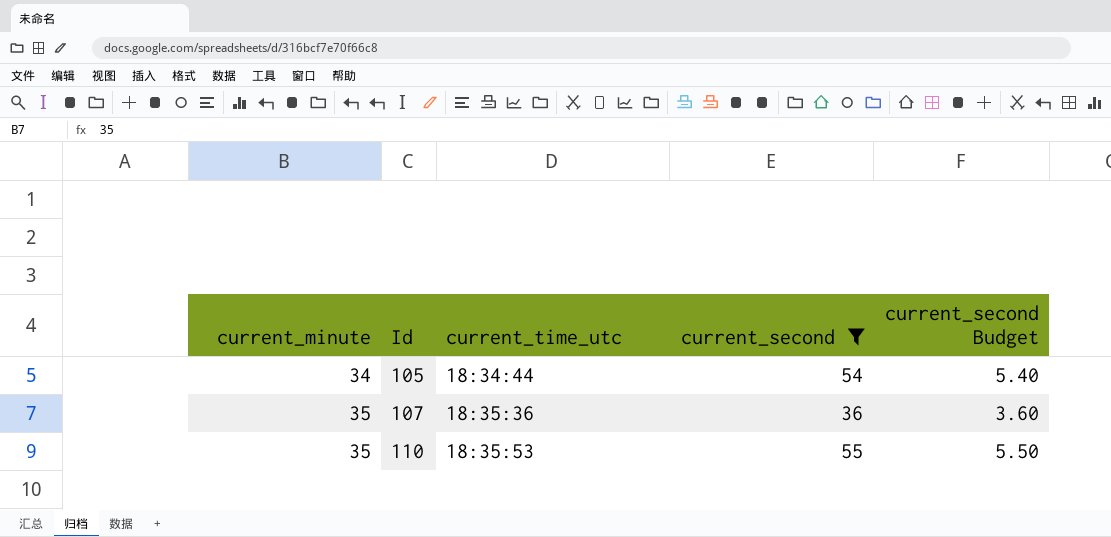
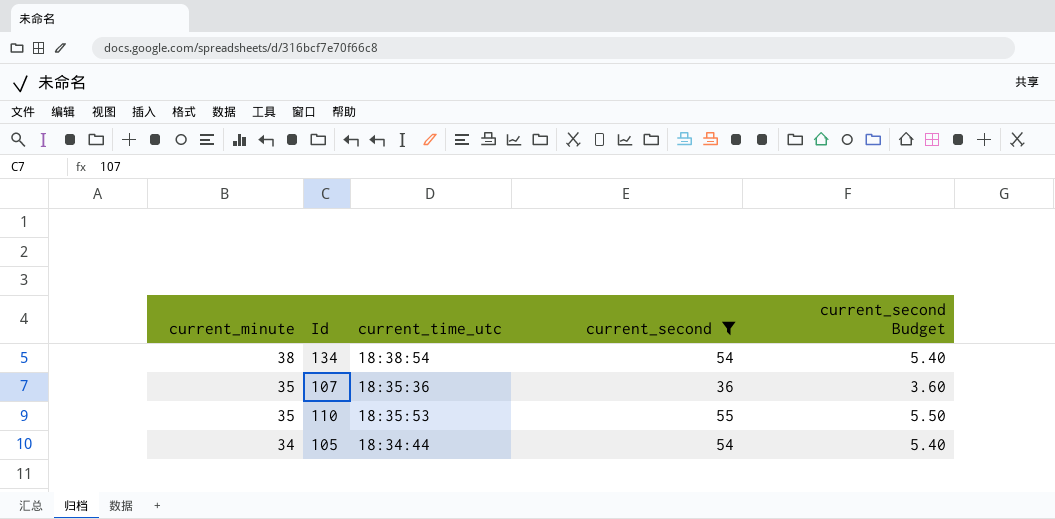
row order: current_minute ascending -> current_minute descending
row 134: none -> 38 | 18:38:54 | 54 | 5.40

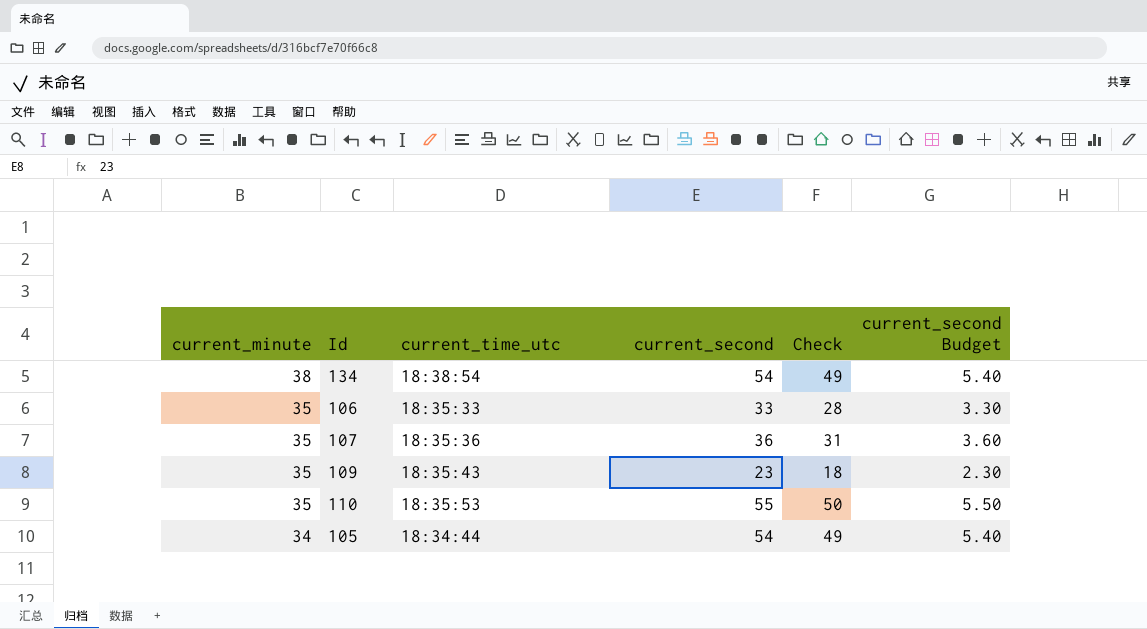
filter: current_second >= 36 -> none
column Check | formula: none -> [current_second] - 5

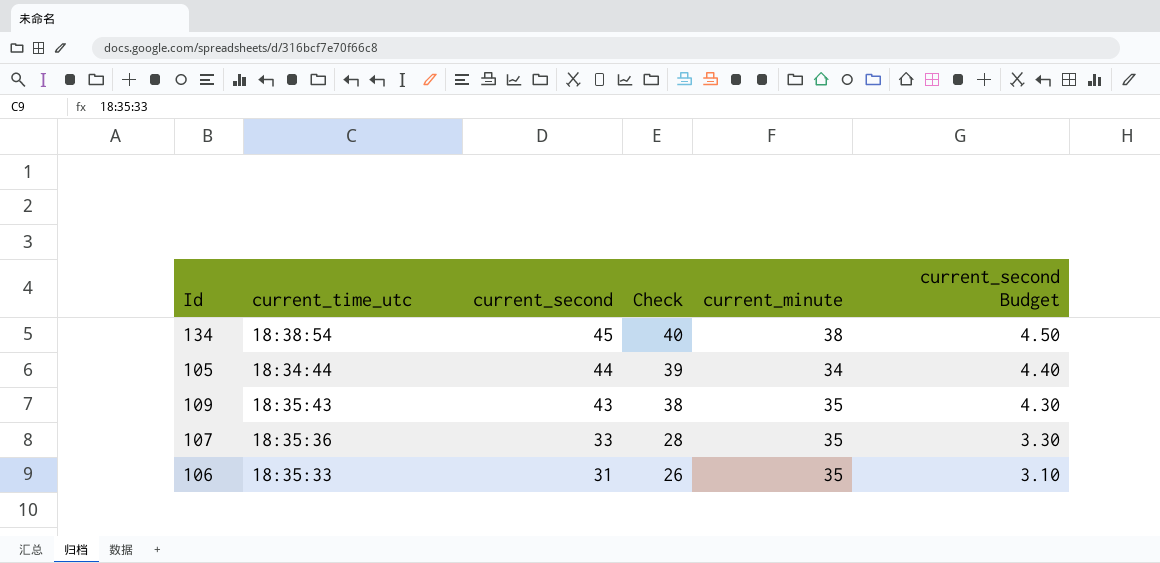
row order: current_minute descending -> current_second descending
column current_minute | position: 1 -> 5
row 110: 35 | 18:35:53 | 55 | 50 | 5.50 -> none
134 | current_second: 54 -> 45
134 | Check: 49 -> 40
134 | current_second Budget: 5.40 -> 4.50
105 | current_second: 54 -> 44
105 | Check: 49 -> 39
105 | current_second Budget: 5.40 -> 4.40
109 | current_second: 23 -> 43
109 | Check: 18 -> 38
109 | current_second Budget: 2.30 -> 4.30
107 | current_second: 36 -> 33
107 | Check: 31 -> 28
107 | current_second Budget: 3.60 -> 3.30
106 | current_second: 33 -> 31
106 | Check: 28 -> 26
106 | current_second Budget: 3.30 -> 3.10

